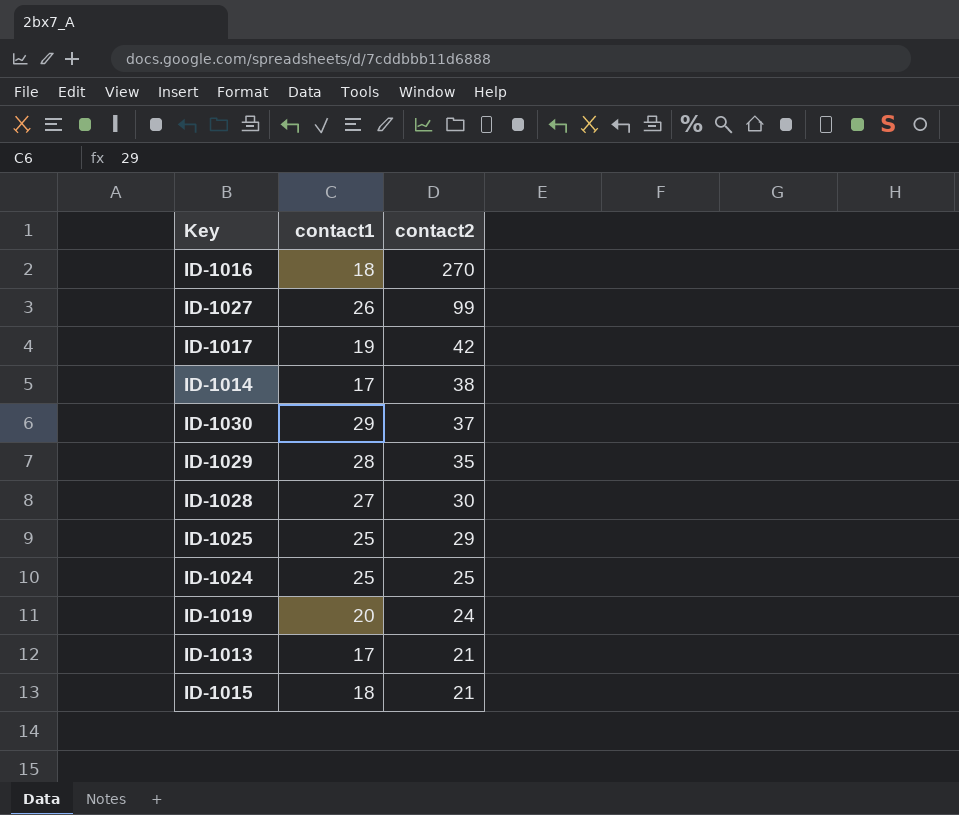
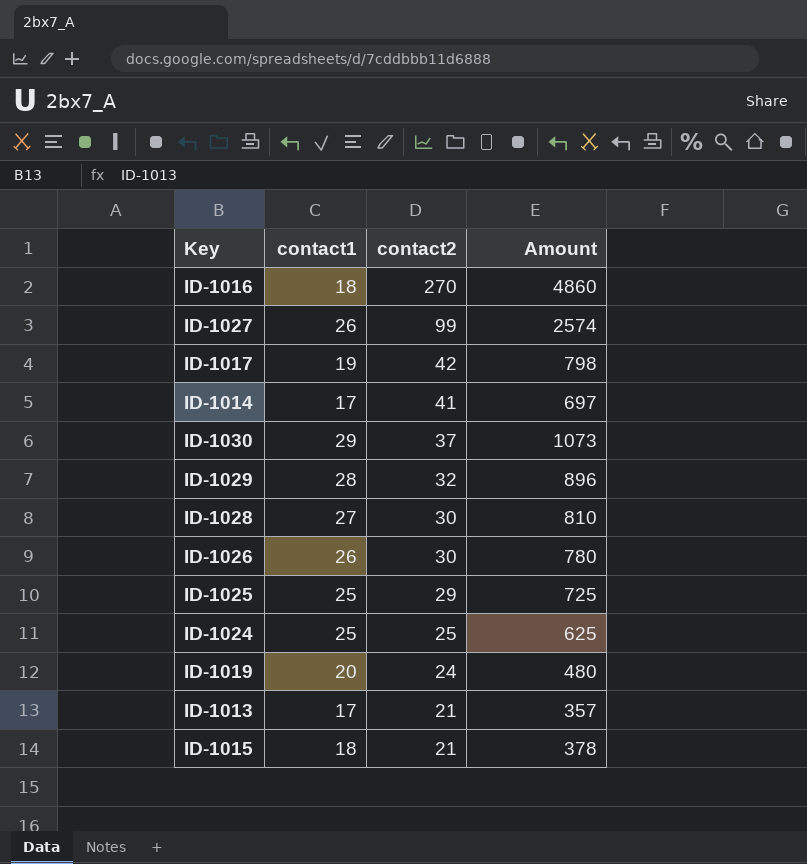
column Amount | formula: none -> [contact1] * [contact2]
ID-1014 | contact2: 38 -> 41
ID-1029 | contact2: 35 -> 32
row ID-1026: none -> 26 | 30 | 780

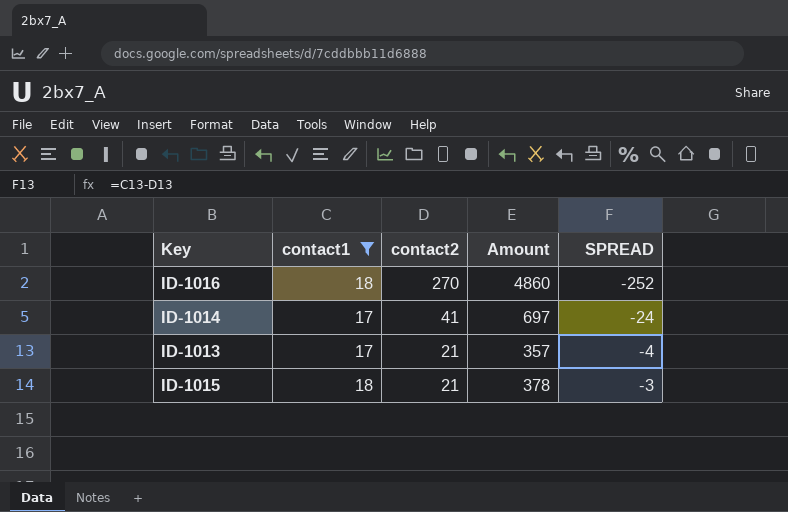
filter: none -> contact1 <= 18
column SPREAD | formula: none -> [contact1] - [contact2]

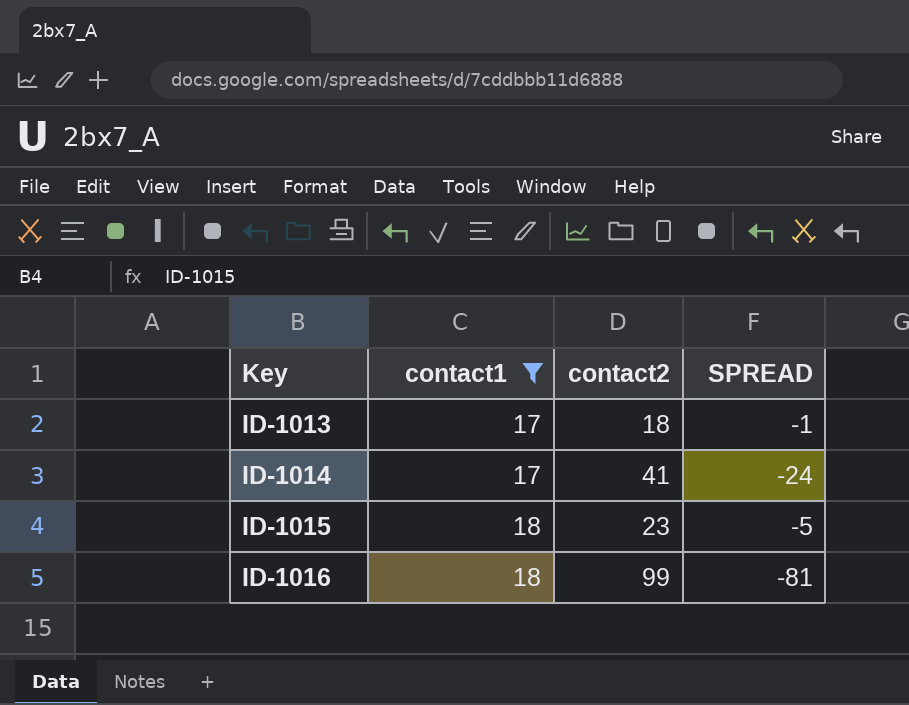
row order: contact2 descending -> Key ascending
column Amount | formula: [contact1] * [contact2] -> none
ID-1013 | contact2: 21 -> 18
ID-1013 | SPREAD: -4 -> -1
ID-1015 | contact2: 21 -> 23
ID-1015 | SPREAD: -3 -> -5
ID-1016 | contact2: 270 -> 99
ID-1016 | SPREAD: -252 -> -81

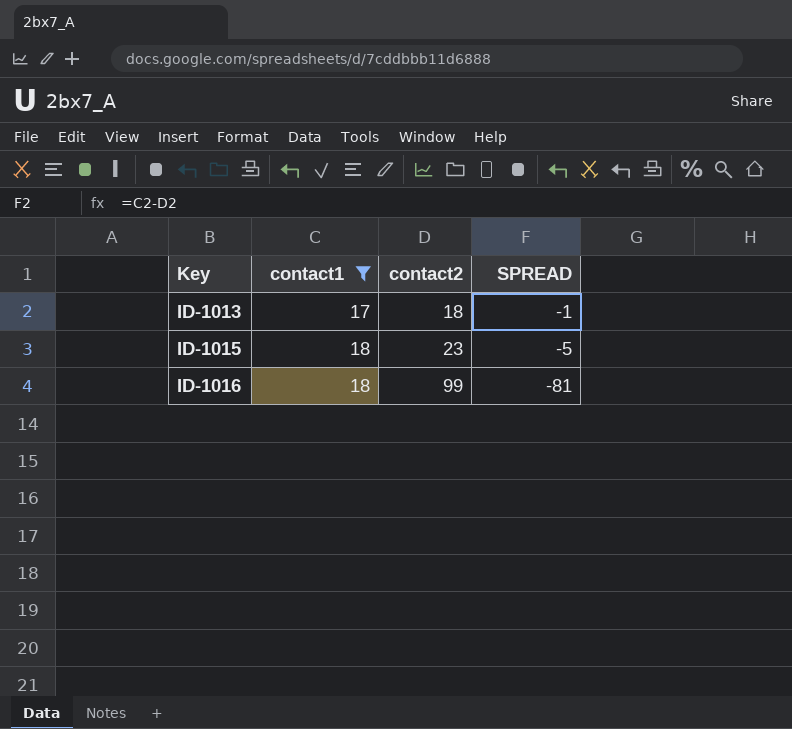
row ID-1014: 17 | 41 | -24 -> none

